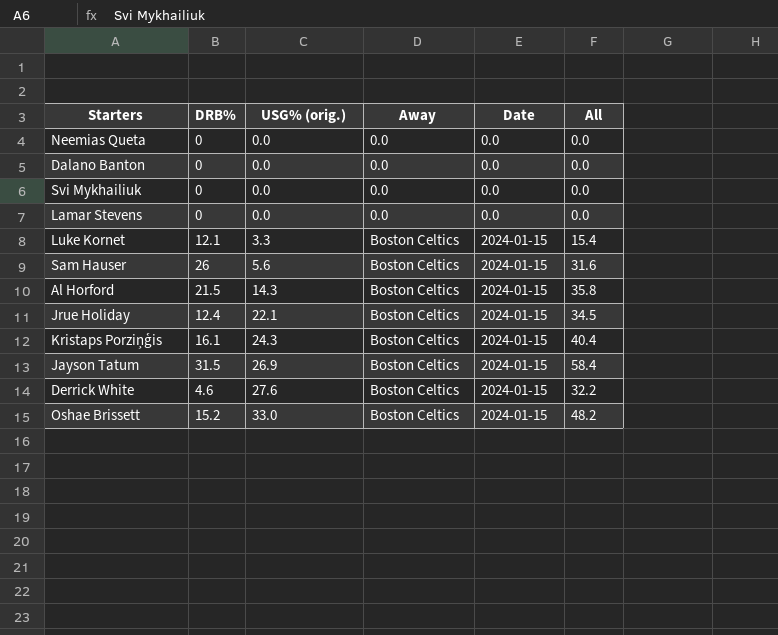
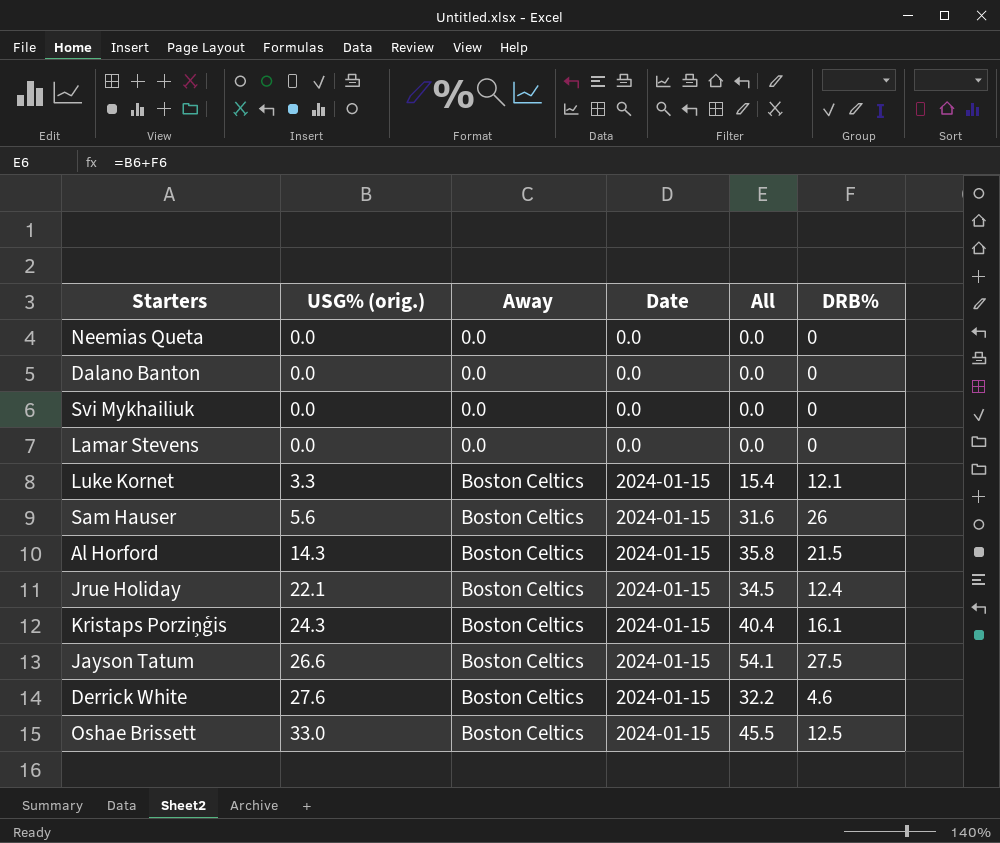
column DRB% | position: 2 -> 6
Jayson Tatum | USG% (orig.): 26.9 -> 26.6
Jayson Tatum | All: 58.4 -> 54.1
Jayson Tatum | DRB%: 31.5 -> 27.5
Oshae Brissett | All: 48.2 -> 45.5
Oshae Brissett | DRB%: 15.2 -> 12.5

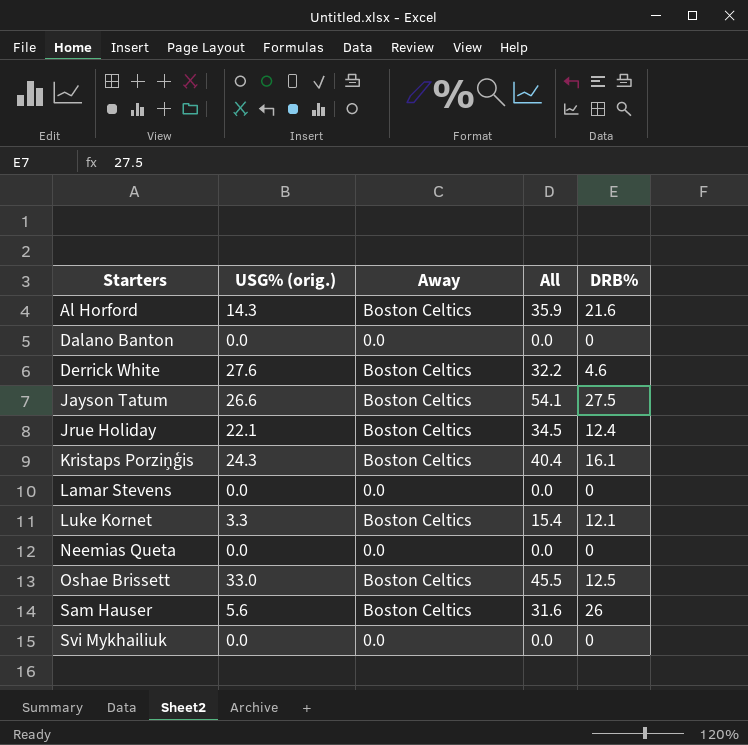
row order: USG% (orig.) ascending -> Starters ascending
column Date | position: 4 -> none
Al Horford | All: 35.8 -> 35.9
Al Horford | DRB%: 21.5 -> 21.6

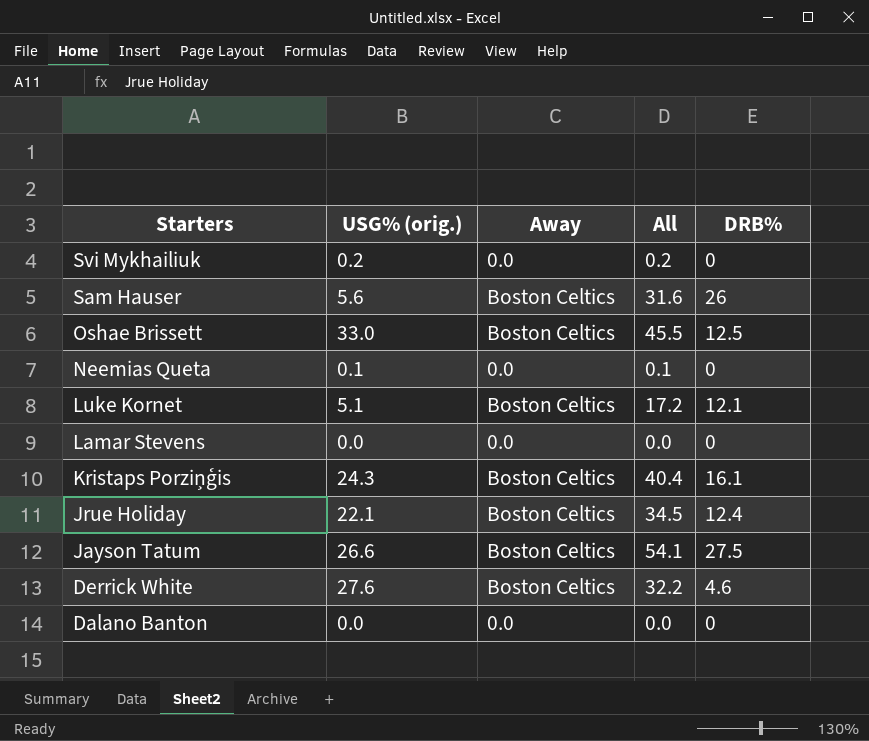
row order: Starters ascending -> Starters descending
row Al Horford: 14.3 | Boston Celtics | 35.9 | 21.6 -> none
Svi Mykhailiuk | USG% (orig.): 0.0 -> 0.2
Svi Mykhailiuk | All: 0.0 -> 0.2
Neemias Queta | USG% (orig.): 0.0 -> 0.1
Neemias Queta | All: 0.0 -> 0.1
Luke Kornet | USG% (orig.): 3.3 -> 5.1
Luke Kornet | All: 15.4 -> 17.2

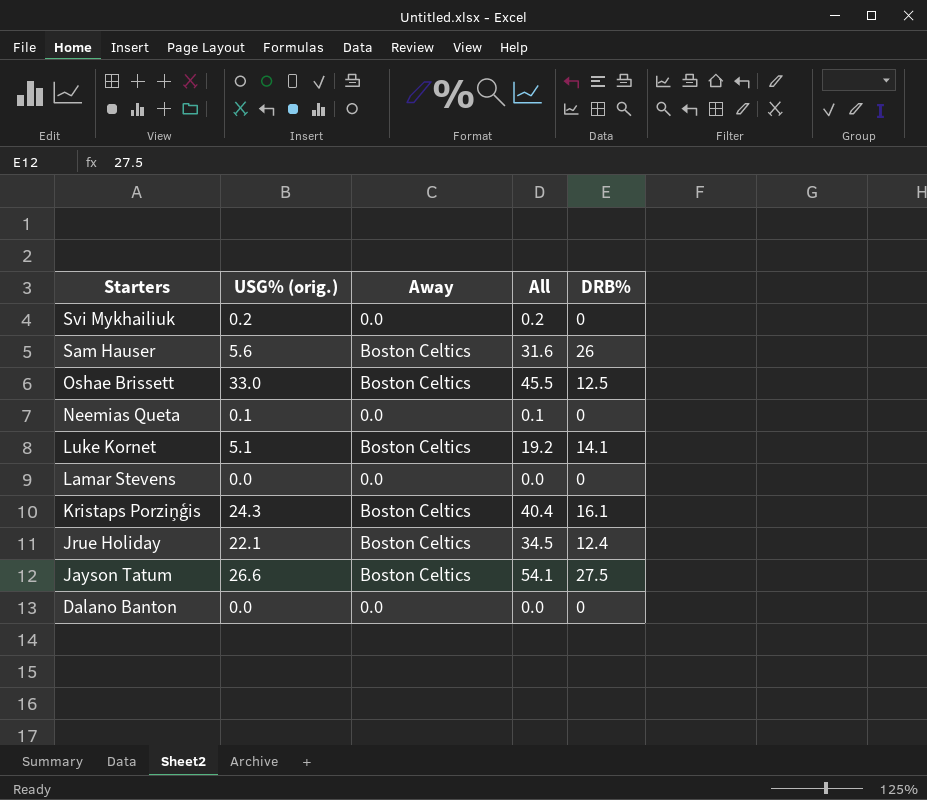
row Derrick White: 27.6 | Boston Celtics | 32.2 | 4.6 -> none
Luke Kornet | All: 17.2 -> 19.2
Luke Kornet | DRB%: 12.1 -> 14.1

